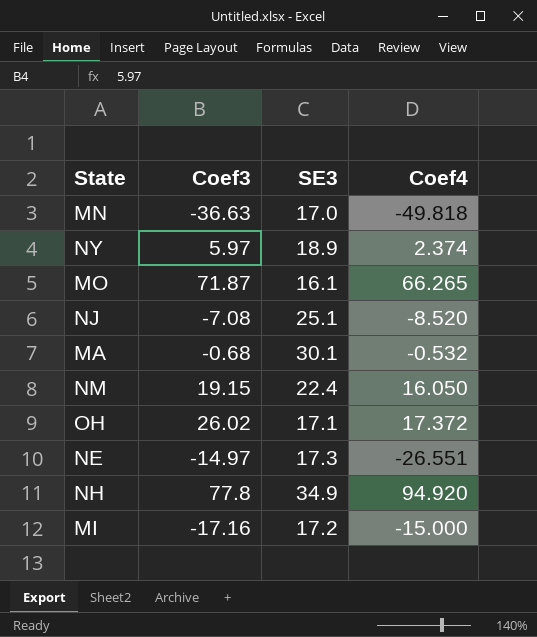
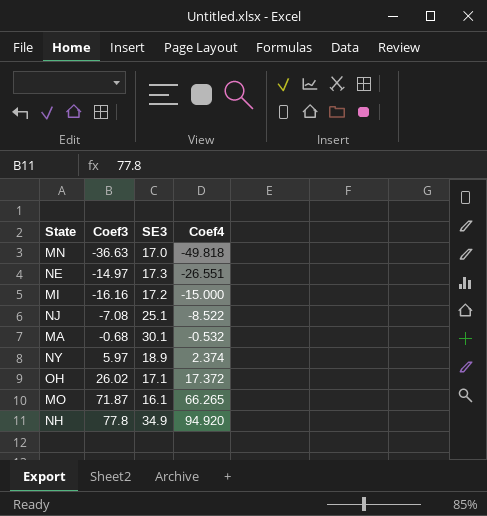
row order: none -> Coef4 ascending
row NM: 19.15 | 22.4 | 16.050 -> none
MI | Coef3: -17.16 -> -16.16
NJ | Coef4: -8.520 -> -8.522

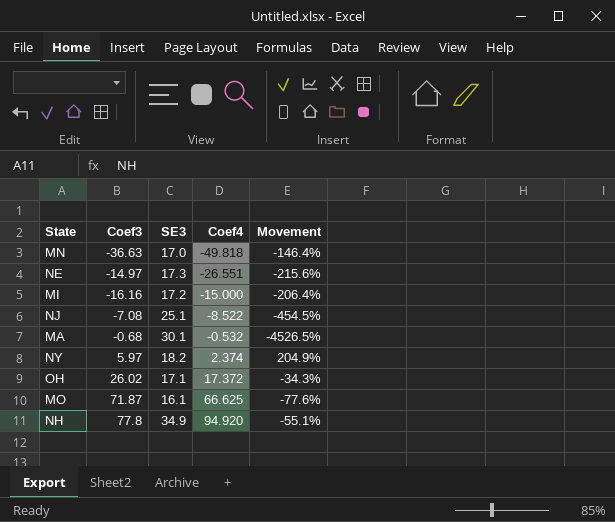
column Movement | formula: none -> ([SE3] - [Coef3]) / [Coef3]
NY | SE3: 18.9 -> 18.2
MO | Coef4: 66.265 -> 66.625

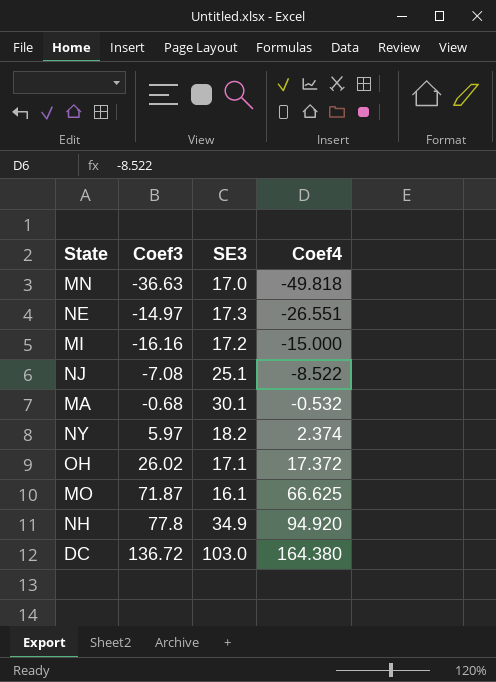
column Movement | formula: ([SE3] - [Coef3]) / [Coef3] -> none
row DC: none -> 136.72 | 103.0 | 164.380

